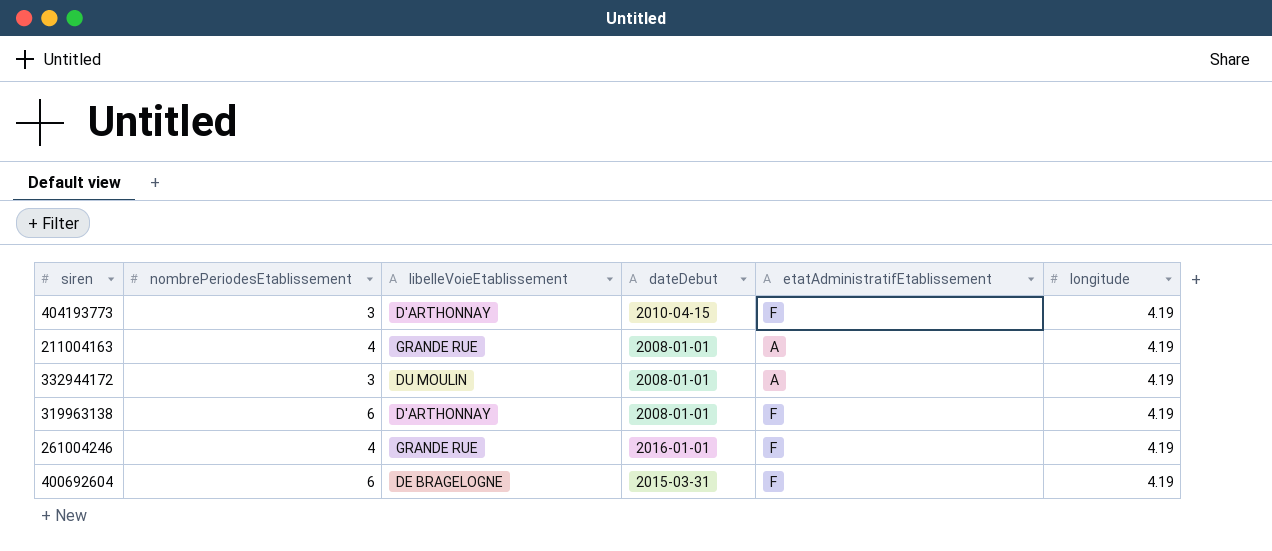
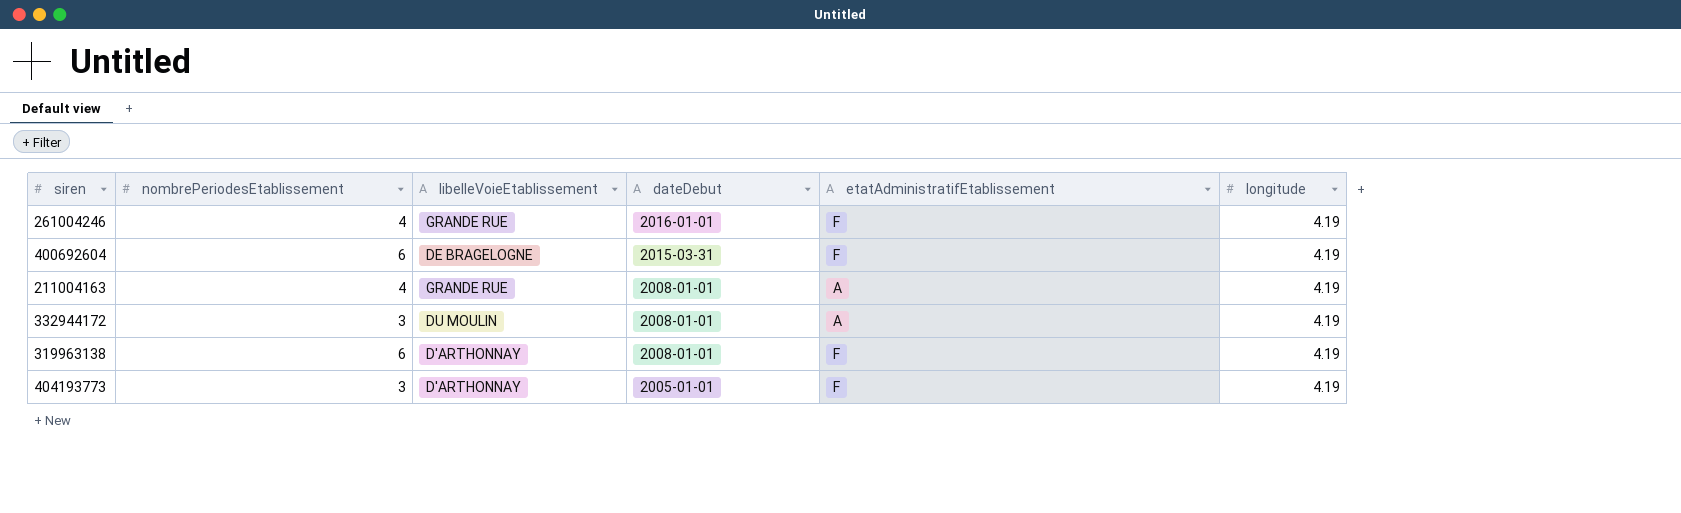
row order: none -> dateDebut descending
404193773 | dateDebut: 2010-04-15 -> 2005-01-01

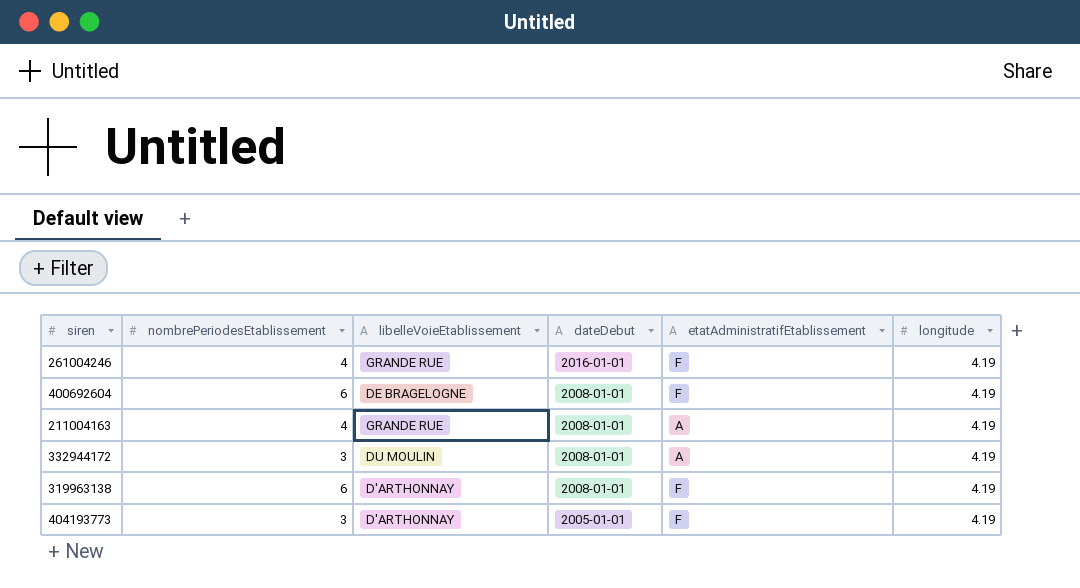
400692604 | dateDebut: 2015-03-31 -> 2008-01-01

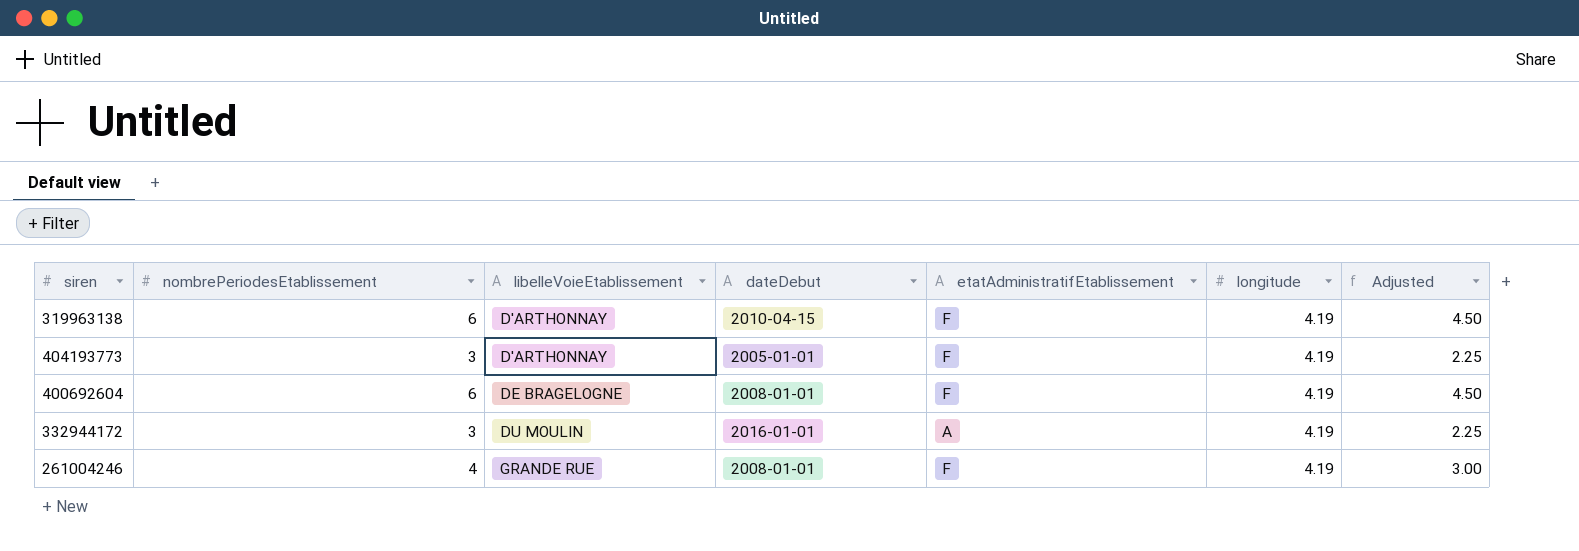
row order: dateDebut descending -> libelleVoieEtablissement ascending
column Adjusted | formula: none -> [nombrePeriodesEtablissement] * 0.75
row 211004163: 4 | GRANDE RUE | 2008-01-01 | A | 4.19 -> none
319963138 | dateDebut: 2008-01-01 -> 2010-04-15
332944172 | dateDebut: 2008-01-01 -> 2016-01-01
261004246 | dateDebut: 2016-01-01 -> 2008-01-01

